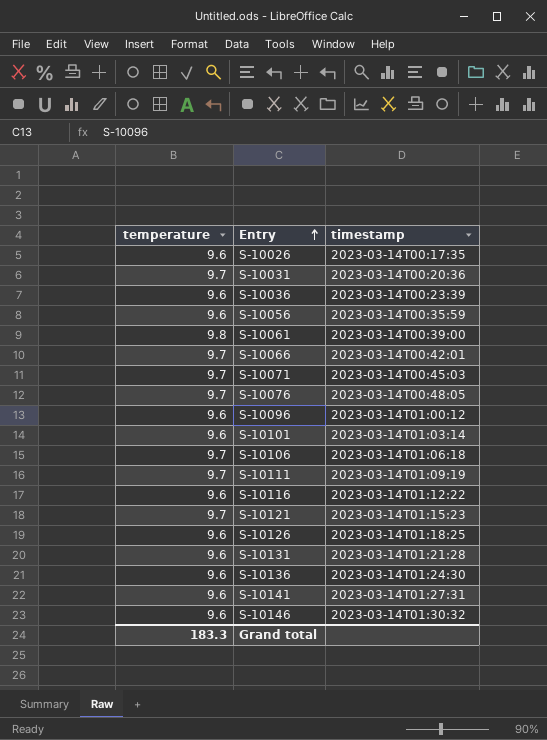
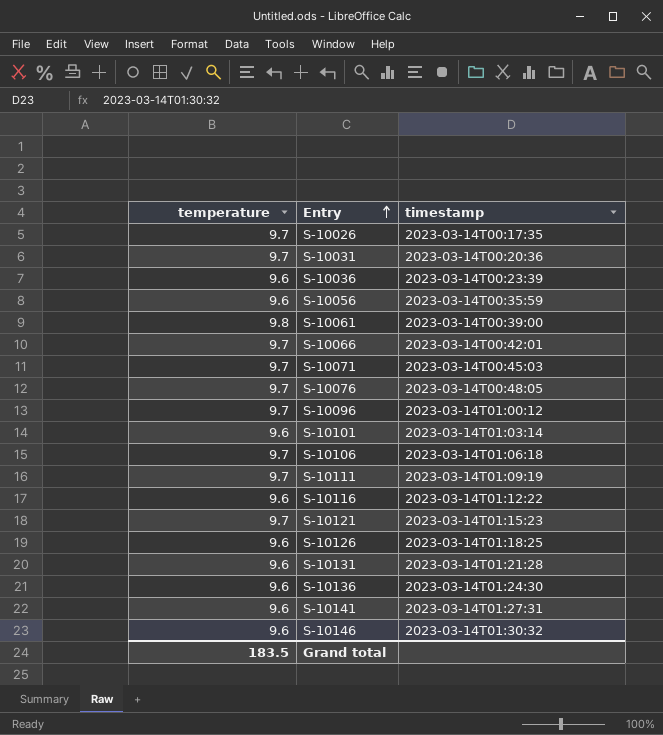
S-10026 | temperature: 9.6 -> 9.7
S-10096 | temperature: 9.6 -> 9.7
Grand total | temperature: 183.3 -> 183.5

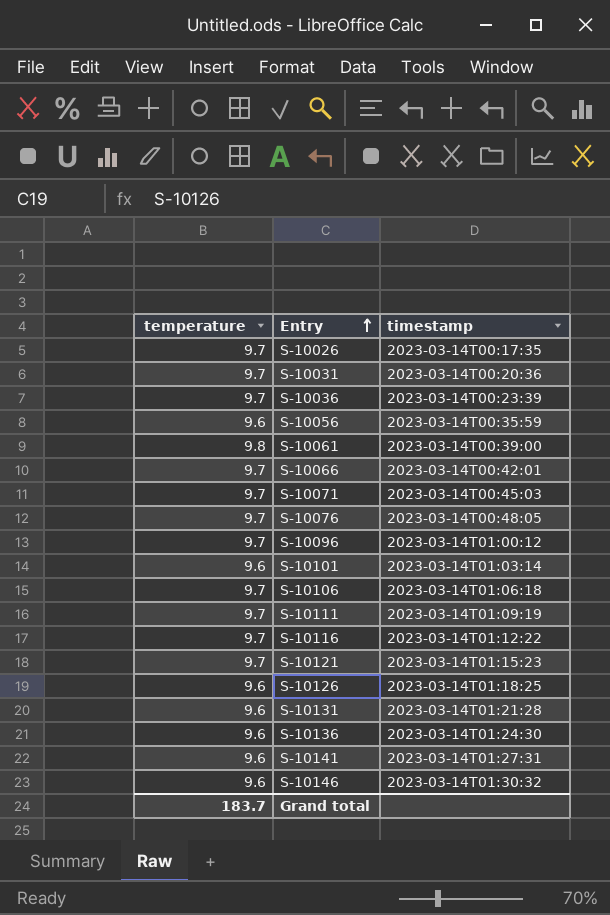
S-10036 | temperature: 9.6 -> 9.7
S-10116 | temperature: 9.6 -> 9.7
Grand total | temperature: 183.5 -> 183.7

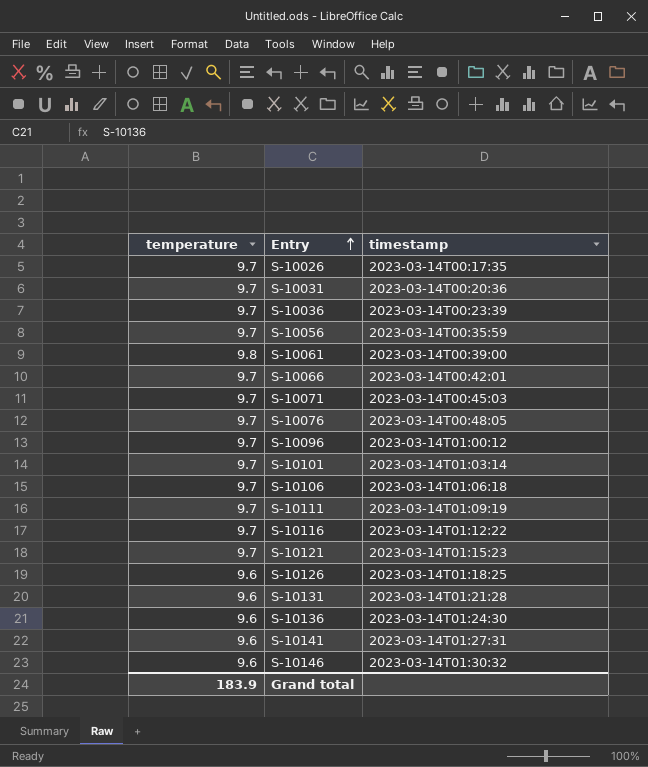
S-10056 | temperature: 9.6 -> 9.7
S-10101 | temperature: 9.6 -> 9.7
Grand total | temperature: 183.7 -> 183.9

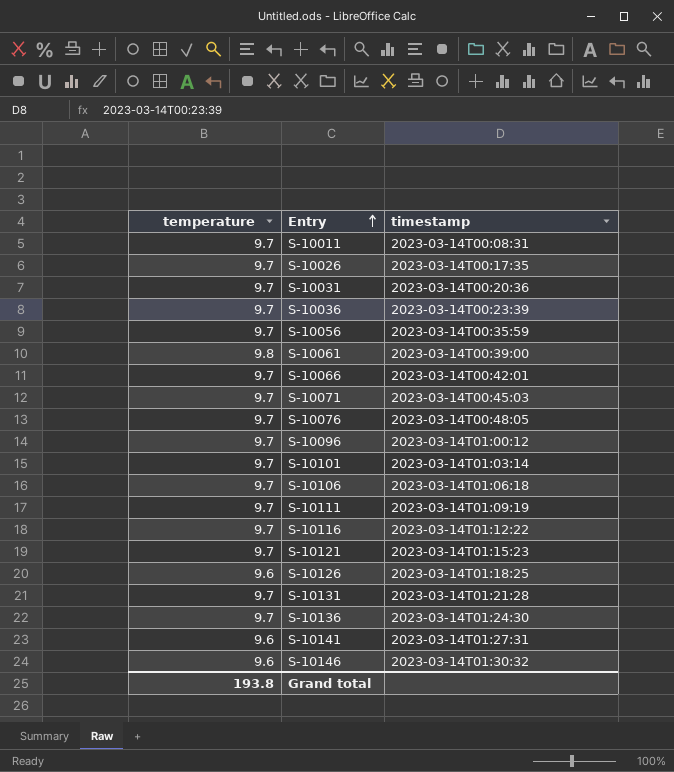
row S-10011: none -> 9.7 | 2023-03-14T00:08:31
S-10131 | temperature: 9.6 -> 9.7
S-10136 | temperature: 9.6 -> 9.7
Grand total | temperature: 183.9 -> 193.8

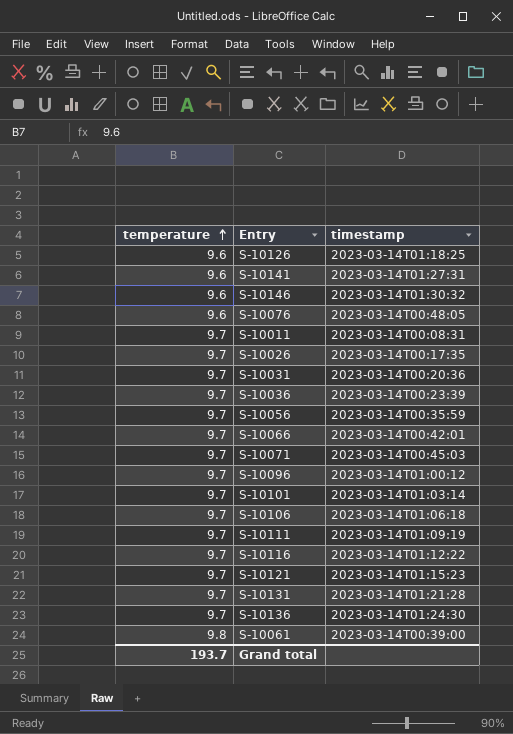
row order: Entry ascending -> temperature ascending
S-10076 | temperature: 9.7 -> 9.6
Grand total | temperature: 193.8 -> 193.7

